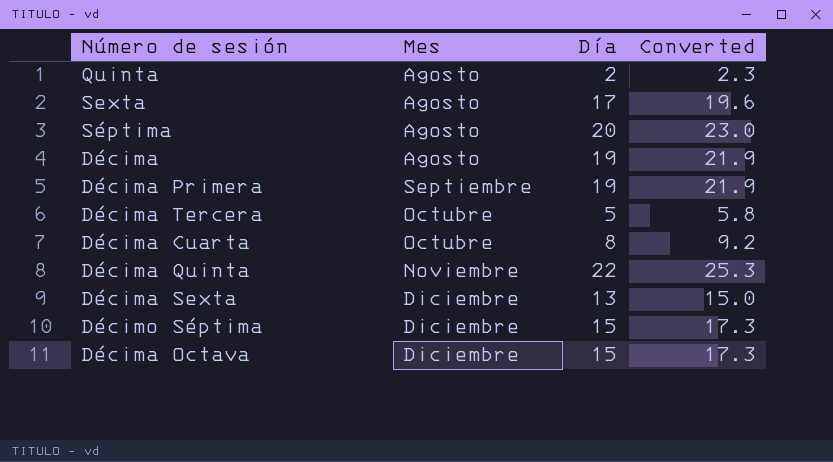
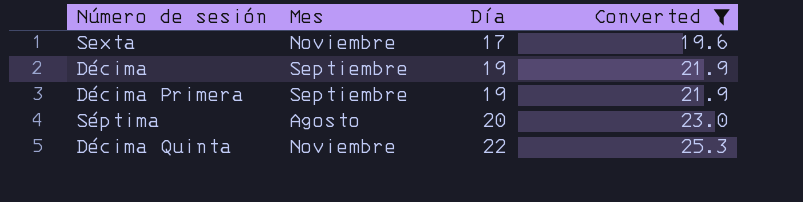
filter: none -> Converted >= 19.6
row order: Mes ascending -> Día ascending
Sexta | Mes: Agosto -> Noviembre
Décima | Mes: Agosto -> Septiembre

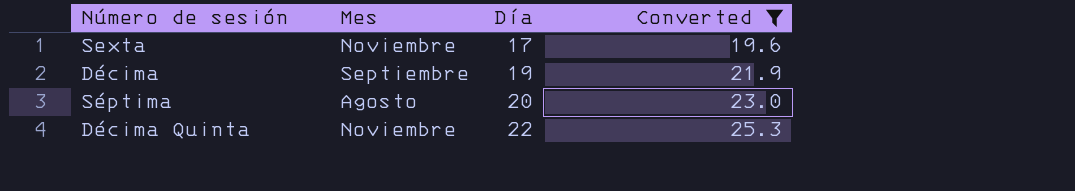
row Décima Primera: Septiembre | 19 | 21.9 -> none

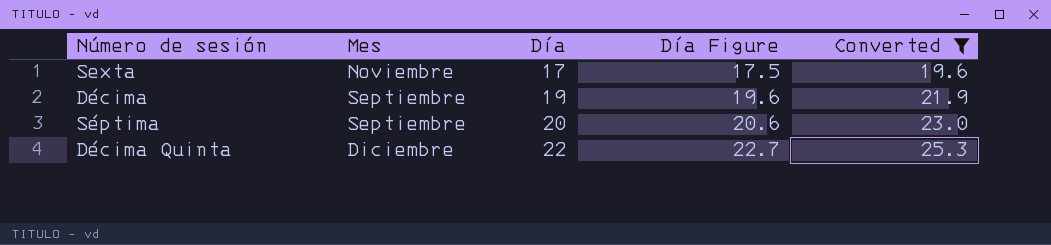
column Día Figure | formula: none -> [Día] * 1.03
Séptima | Mes: Agosto -> Septiembre
Décima Quinta | Mes: Noviembre -> Diciembre

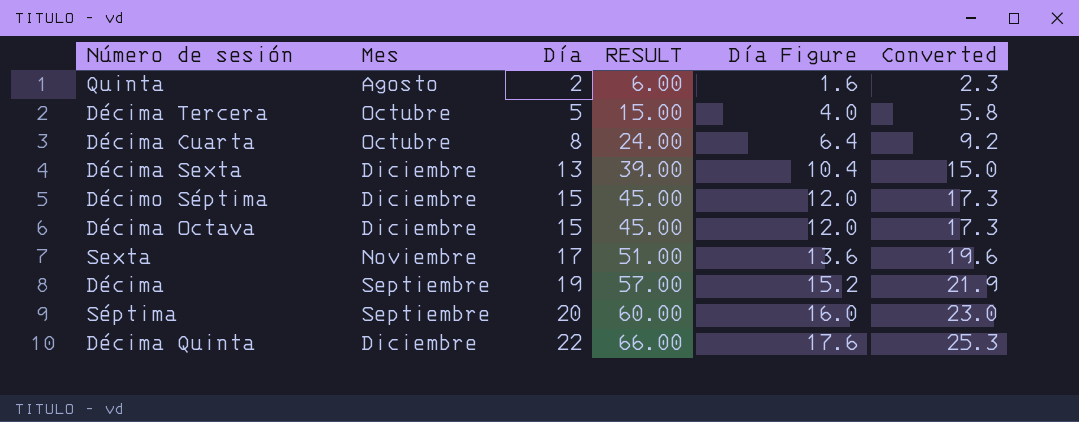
filter: Converted >= 19.6 -> none
column RESULT | formula: none -> [Día] * 3
column Día Figure | formula: [Día] * 1.03 -> [Día] * 0.8

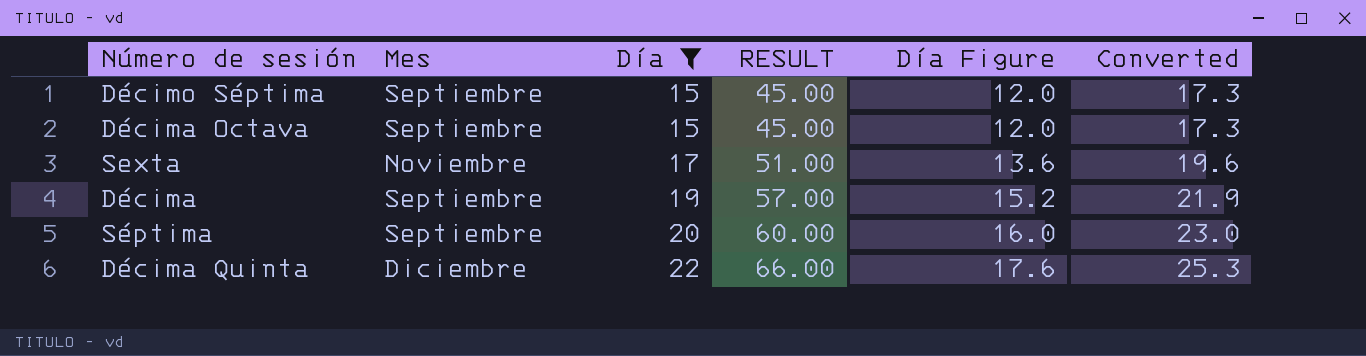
filter: none -> Día >= 15
Décimo Séptima | Mes: Diciembre -> Septiembre
Décima Octava | Mes: Diciembre -> Septiembre

